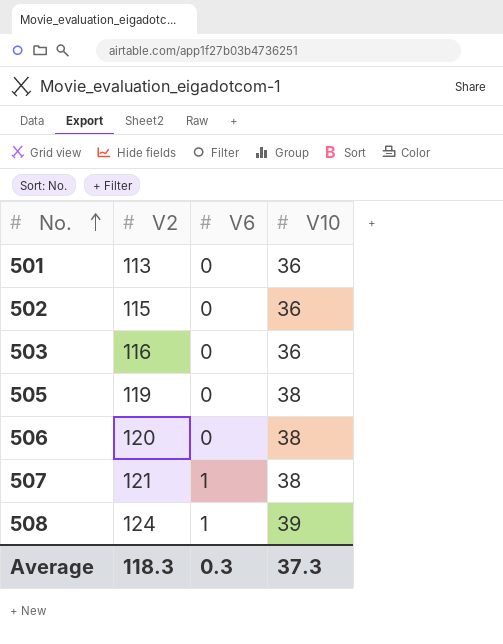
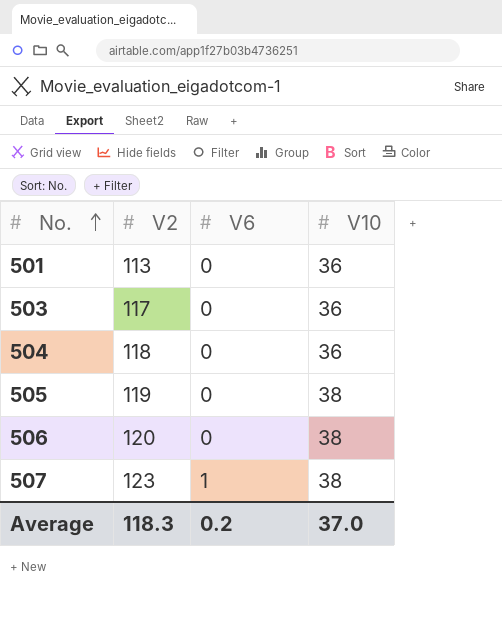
row 502: 115 | 0 | 36 -> none
row 508: 124 | 1 | 39 -> none
503 | V2: 116 -> 117
row 504: none -> 118 | 0 | 36
507 | V2: 121 -> 123
Average | V6: 0.3 -> 0.2
Average | V10: 37.3 -> 37.0

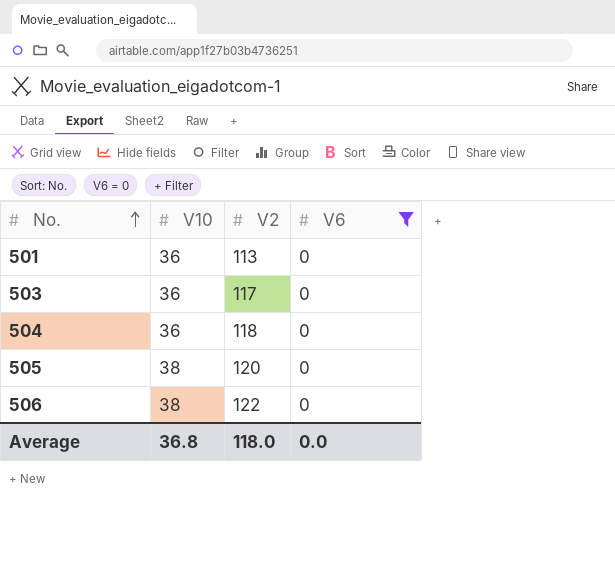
filter: none -> V6 = 0
column V10 | position: 4 -> 2
505 | V2: 119 -> 120
506 | V2: 120 -> 122
Average | V10: 37.0 -> 36.8
Average | V2: 118.3 -> 118.0
Average | V6: 0.2 -> 0.0

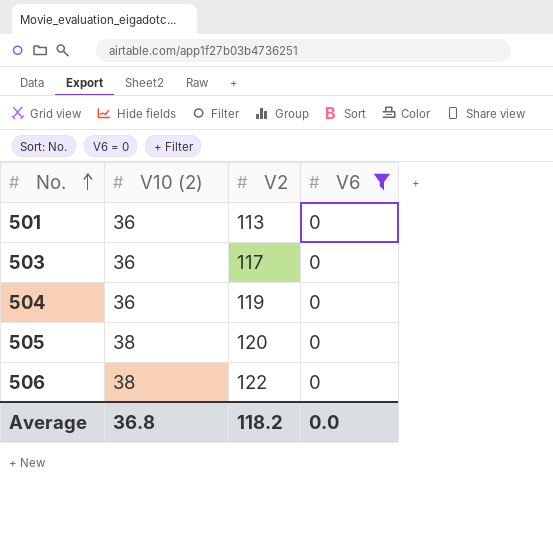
column name: V10 -> V10 (2)
504 | V2: 118 -> 119
Average | V2: 118.0 -> 118.2

